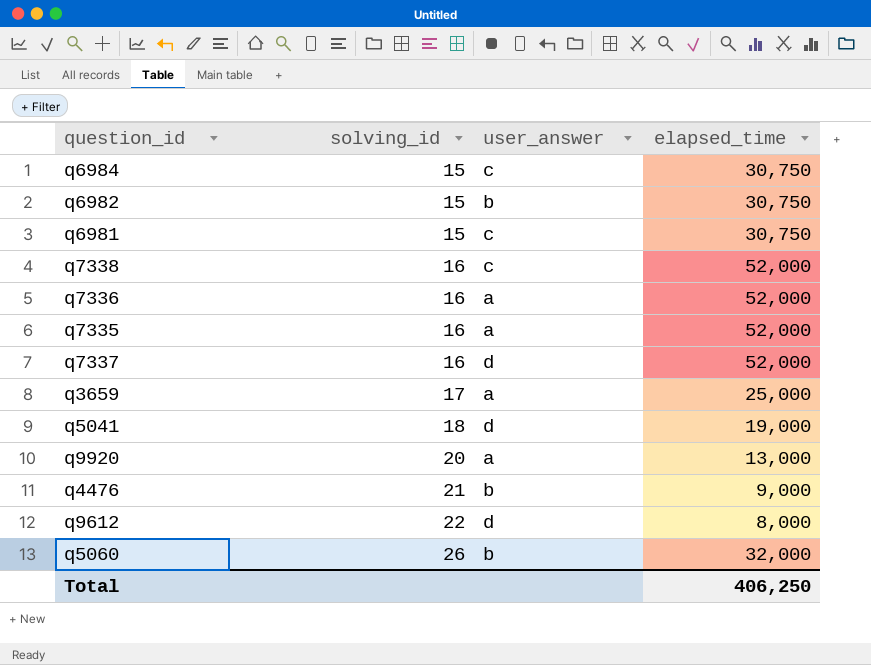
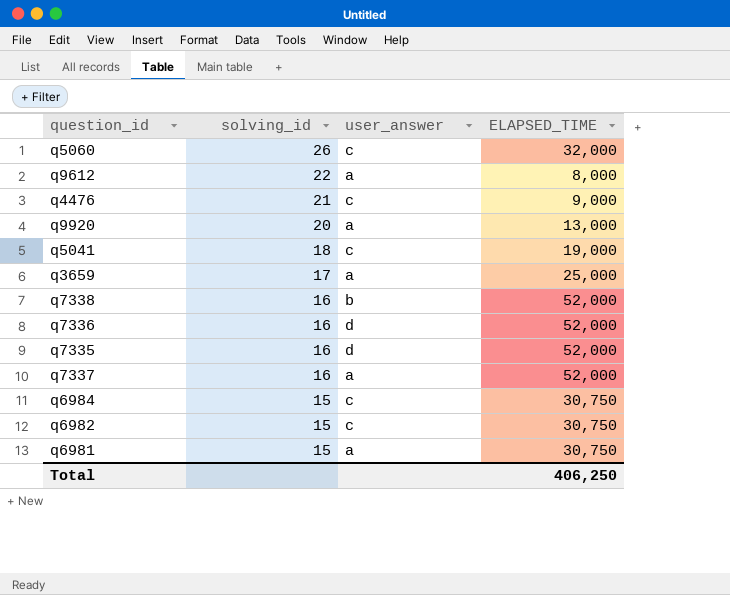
row order: solving_id ascending -> solving_id descending
column name: elapsed_time -> ELAPSED_TIME
q5060 | user_answer: b -> c
q9612 | user_answer: d -> a
q4476 | user_answer: b -> c
q5041 | user_answer: d -> c
q7338 | user_answer: c -> b
q7336 | user_answer: a -> d
q7335 | user_answer: a -> d
q7337 | user_answer: d -> a
q6982 | user_answer: b -> c
q6981 | user_answer: c -> a

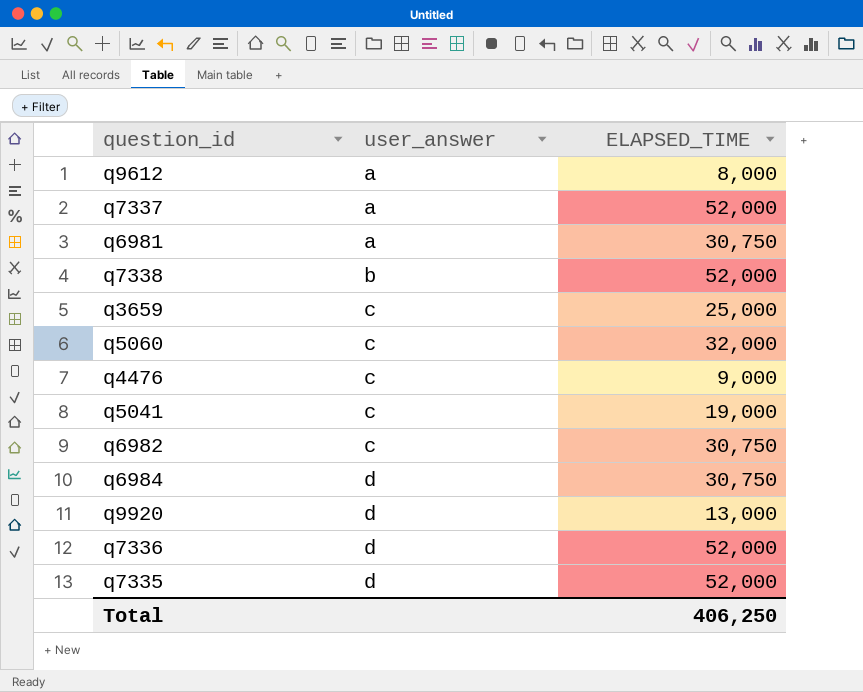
row order: solving_id descending -> user_answer ascending
column solving_id | position: 2 -> none
q3659 | user_answer: a -> c
q6984 | user_answer: c -> d
q9920 | user_answer: a -> d

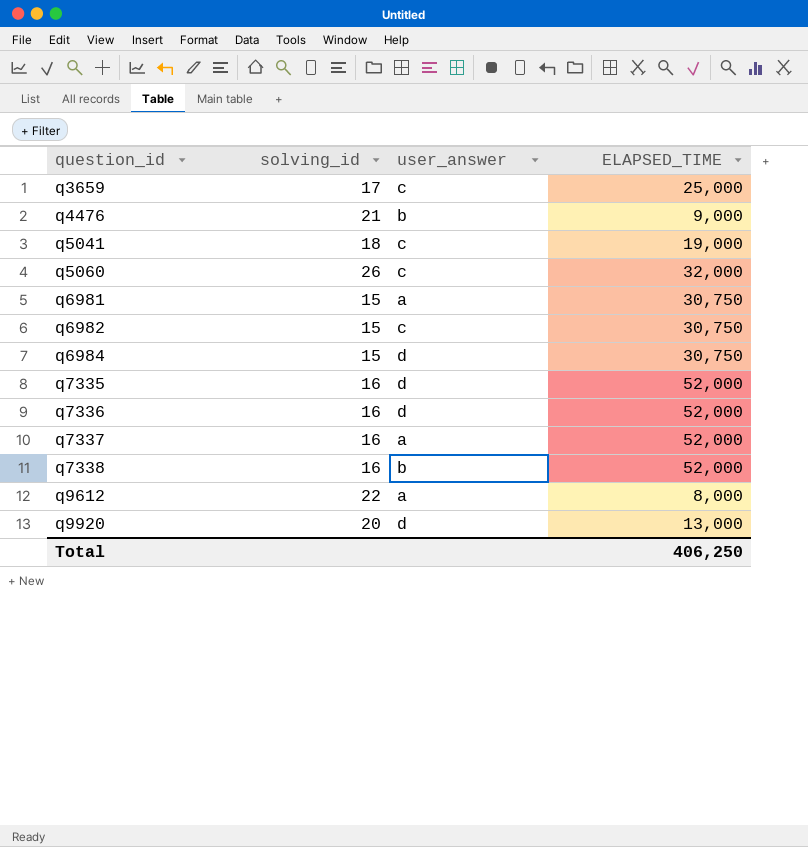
row order: user_answer ascending -> question_id ascending
column solving_id | position: none -> 2
q4476 | user_answer: c -> b

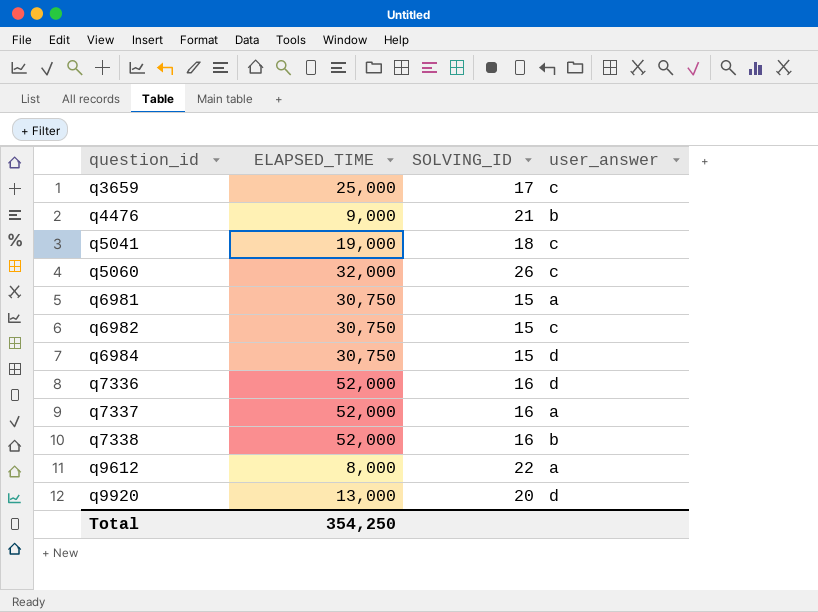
column ELAPSED_TIME | position: 4 -> 2
column name: solving_id -> SOLVING_ID
row q7335: 16 | d | 52,000 -> none
Total | ELAPSED_TIME: 406,250 -> 354,250

